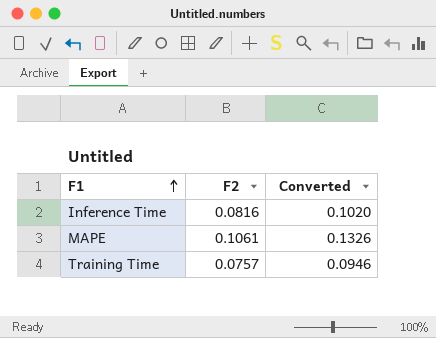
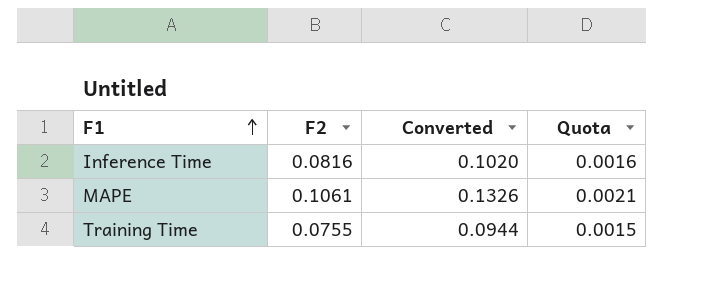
column Quota | formula: none -> [F2] * 0.02
Training Time | F2: 0.0757 -> 0.0755
Training Time | Converted: 0.0946 -> 0.0944

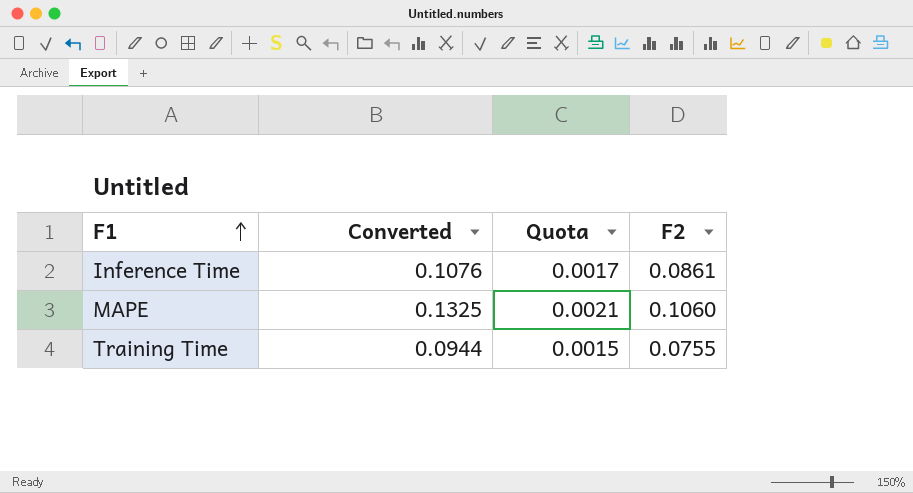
column F2 | position: 2 -> 4
Inference Time | Converted: 0.1020 -> 0.1076
Inference Time | Quota: 0.0016 -> 0.0017
Inference Time | F2: 0.0816 -> 0.0861
MAPE | Converted: 0.1326 -> 0.1325
MAPE | F2: 0.1061 -> 0.1060

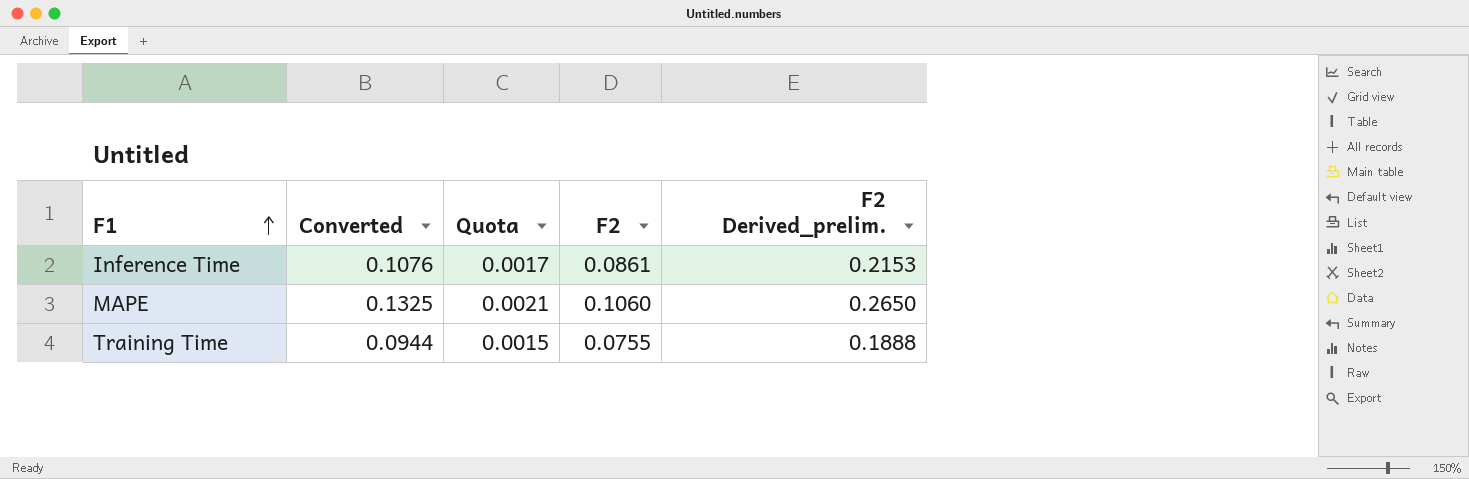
column F2 Derived_prelim. | formula: none -> [F2] * 2.5

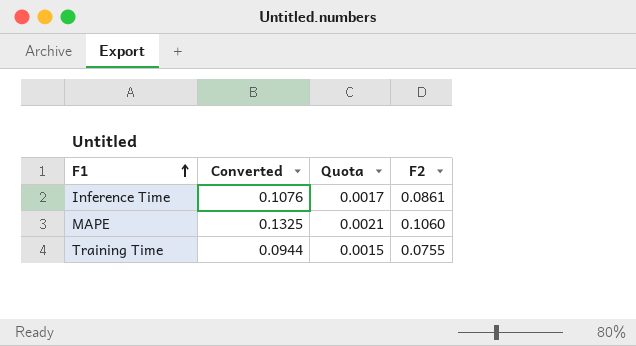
column F2 Derived_prelim. | formula: [F2] * 2.5 -> none

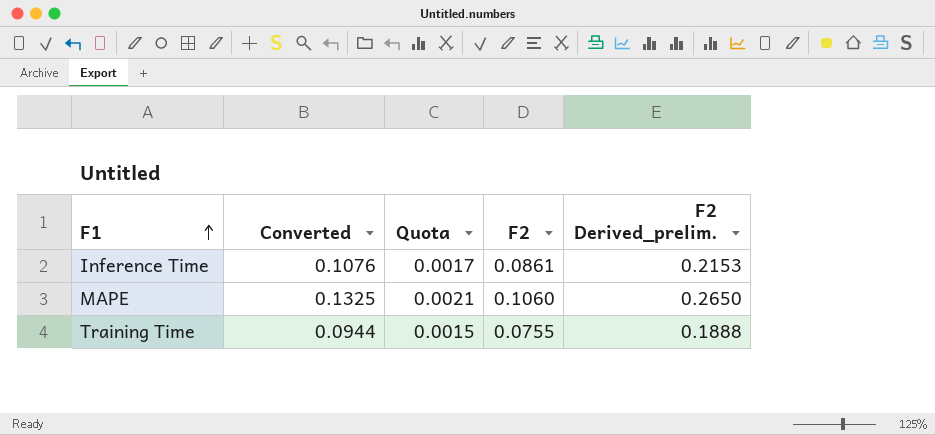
column F2 Derived_prelim. | formula: none -> [F2] * 2.5

